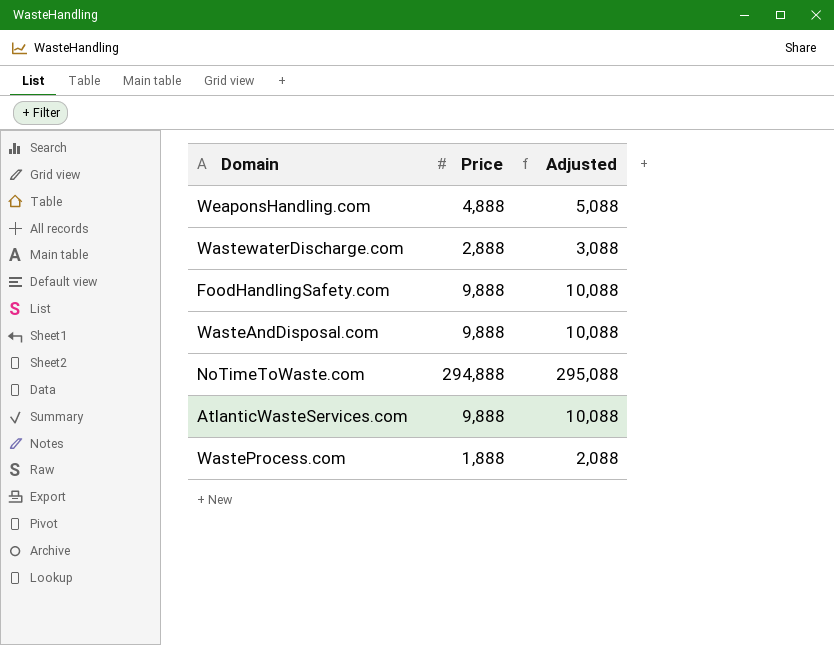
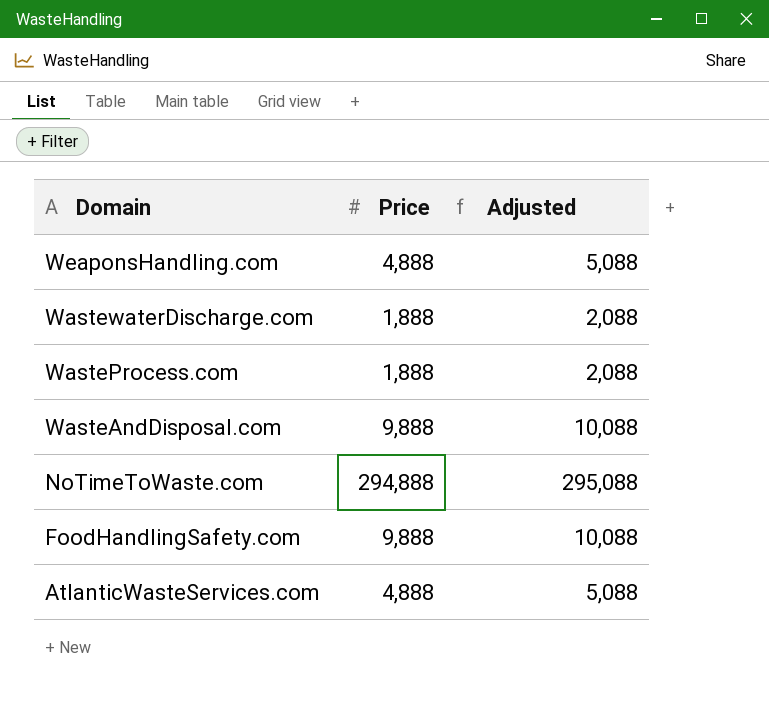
row order: none -> Domain descending
WastewaterDischarge.com | Price: 2,888 -> 1,888
WastewaterDischarge.com | Adjusted: 3,088 -> 2,088
AtlanticWasteServices.com | Price: 9,888 -> 4,888
AtlanticWasteServices.com | Adjusted: 10,088 -> 5,088

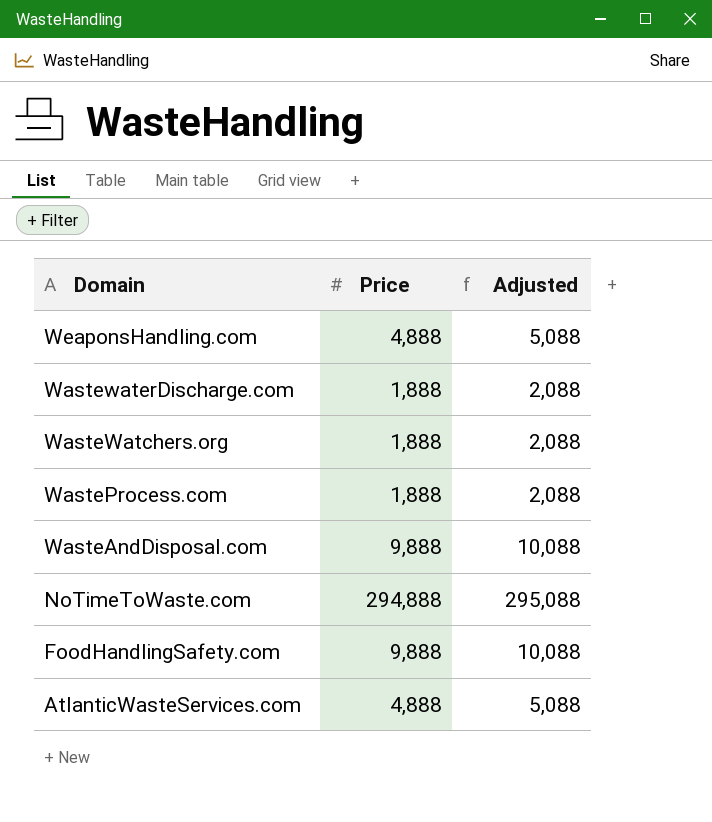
row WasteWatchers.org: none -> 1,888 | 2,088

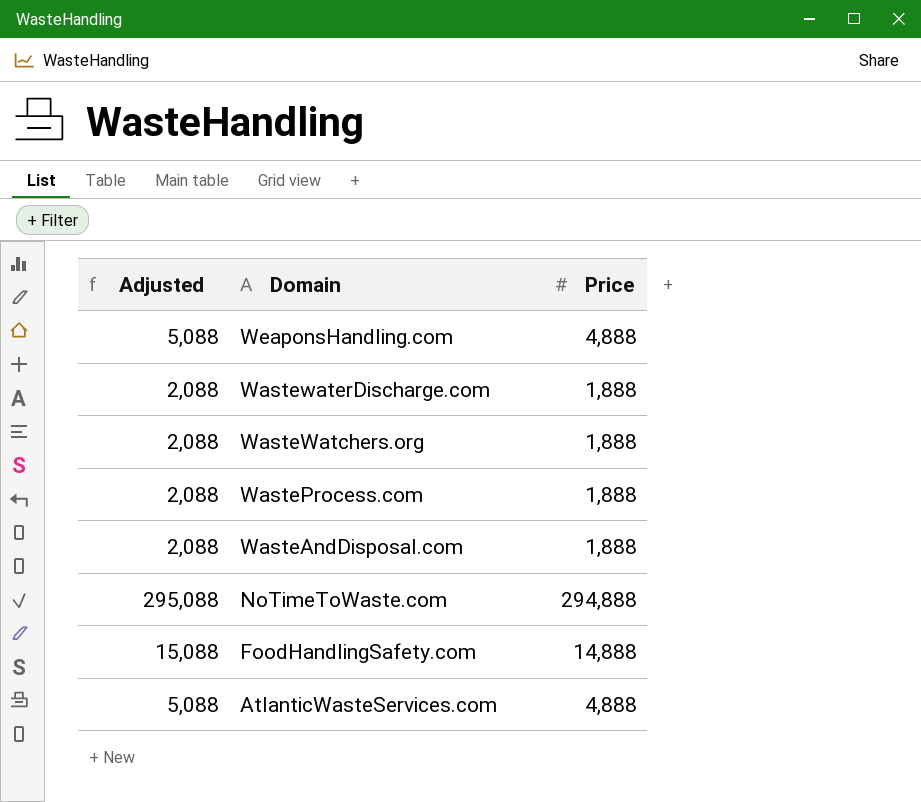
column Adjusted | position: 3 -> 1
WasteAndDisposal.com | Adjusted: 10,088 -> 2,088
WasteAndDisposal.com | Price: 9,888 -> 1,888
FoodHandlingSafety.com | Adjusted: 10,088 -> 15,088
FoodHandlingSafety.com | Price: 9,888 -> 14,888

